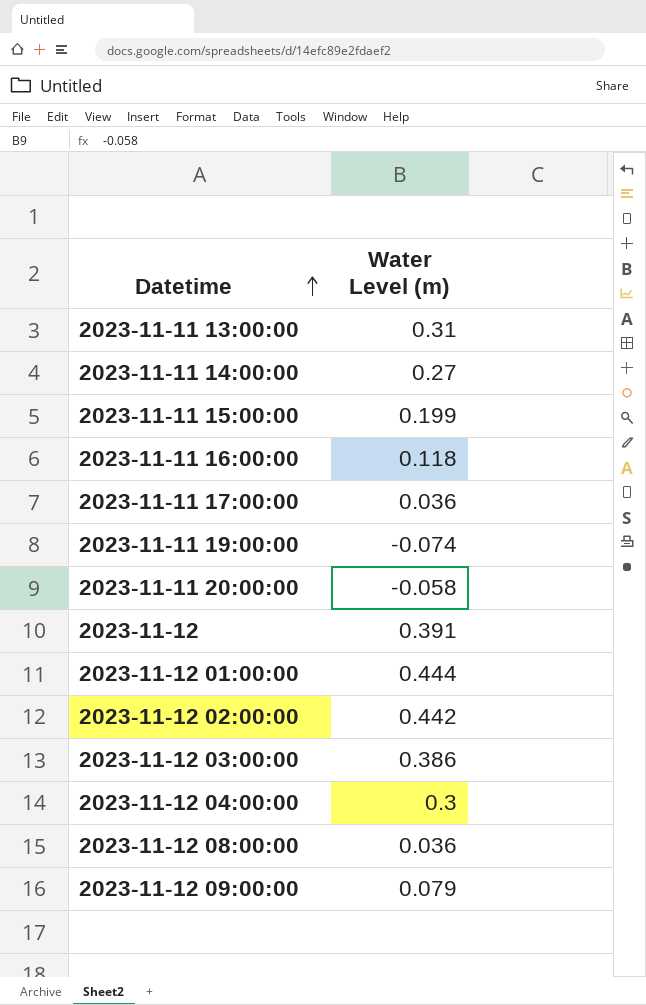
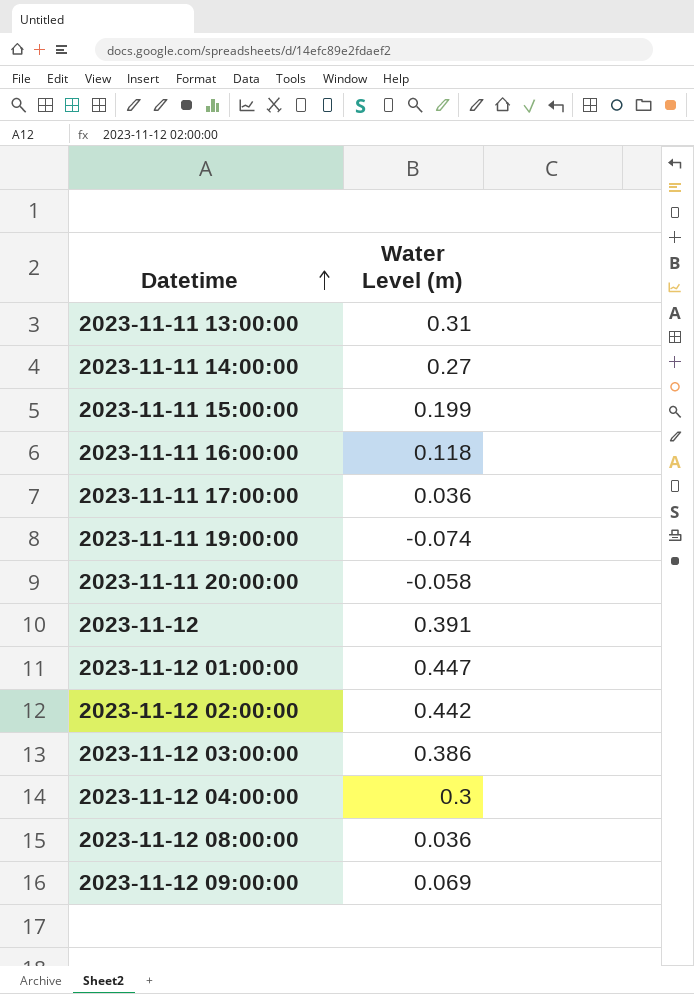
2023-11-12 01:00:00 | Water Level (m): 0.444 -> 0.447
2023-11-12 09:00:00 | Water Level (m): 0.079 -> 0.069

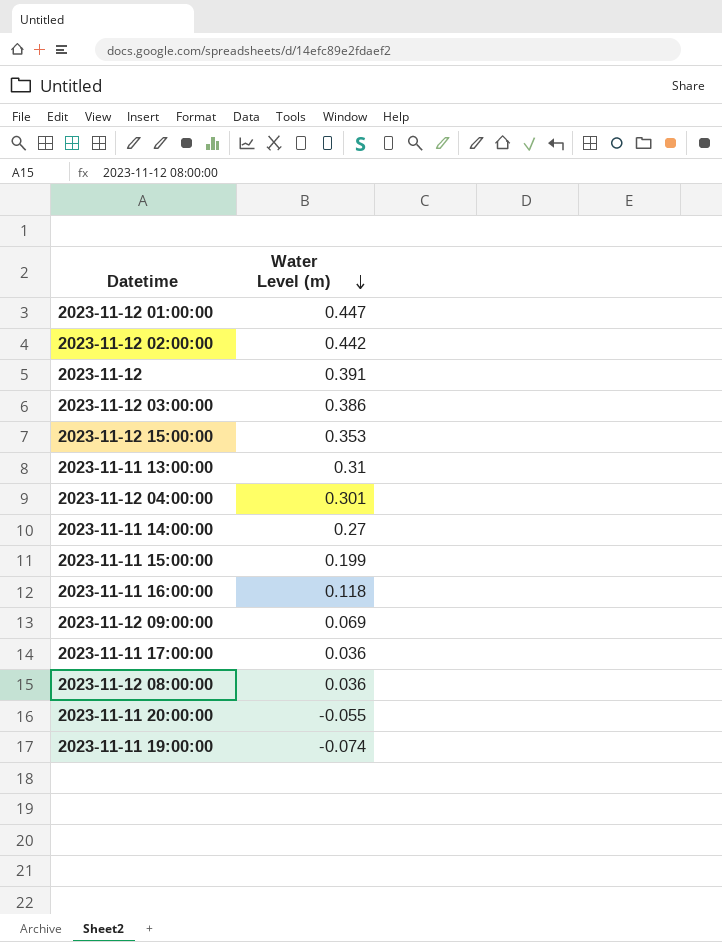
row order: Datetime ascending -> Water Level (m) descending
row 2023-11-12 15:00:00: none -> 0.353
2023-11-12 04:00:00 | Water Level (m): 0.3 -> 0.301
2023-11-11 20:00:00 | Water Level (m): -0.058 -> -0.055

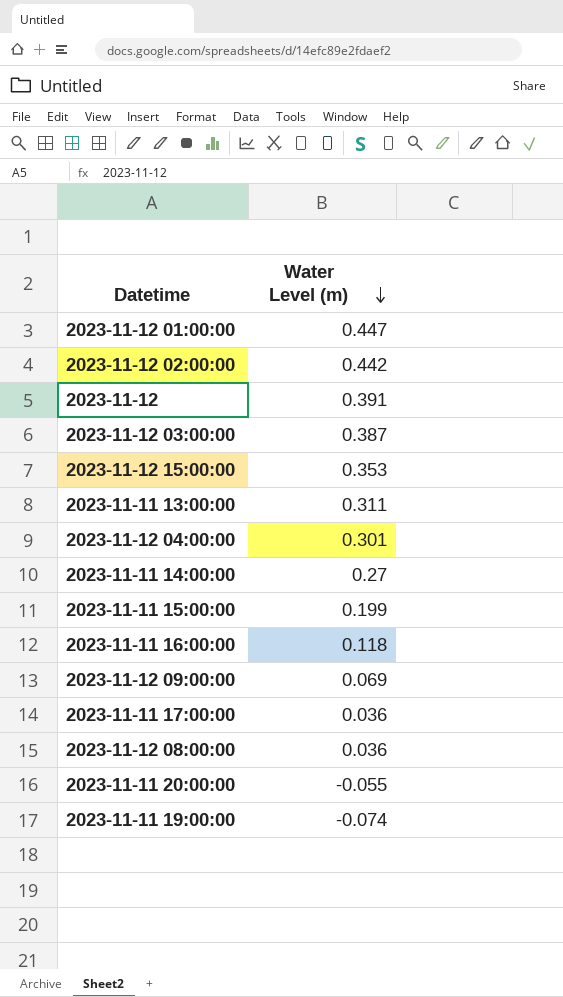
2023-11-12 03:00:00 | Water Level (m): 0.386 -> 0.387
2023-11-11 13:00:00 | Water Level (m): 0.31 -> 0.311

